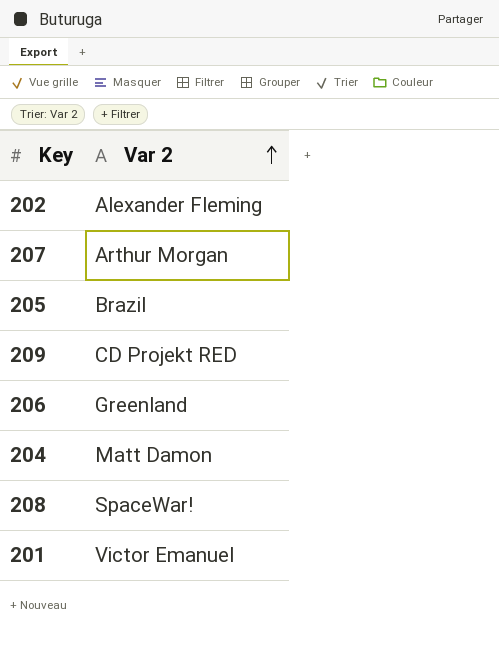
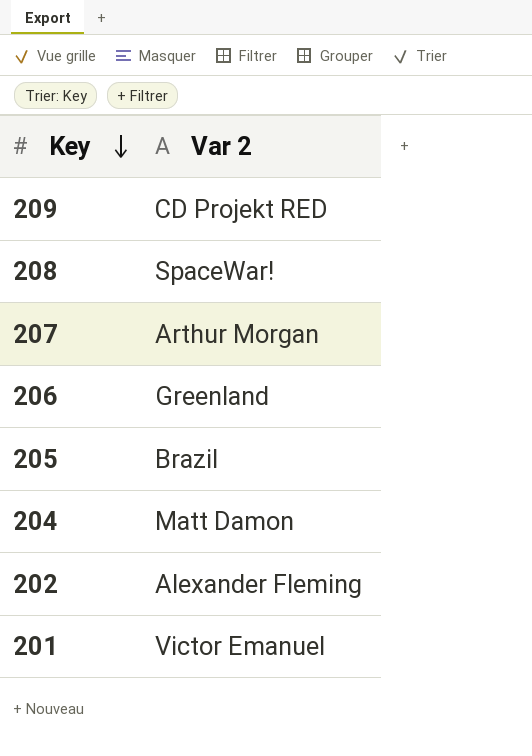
row order: Var 2 ascending -> Key descending

